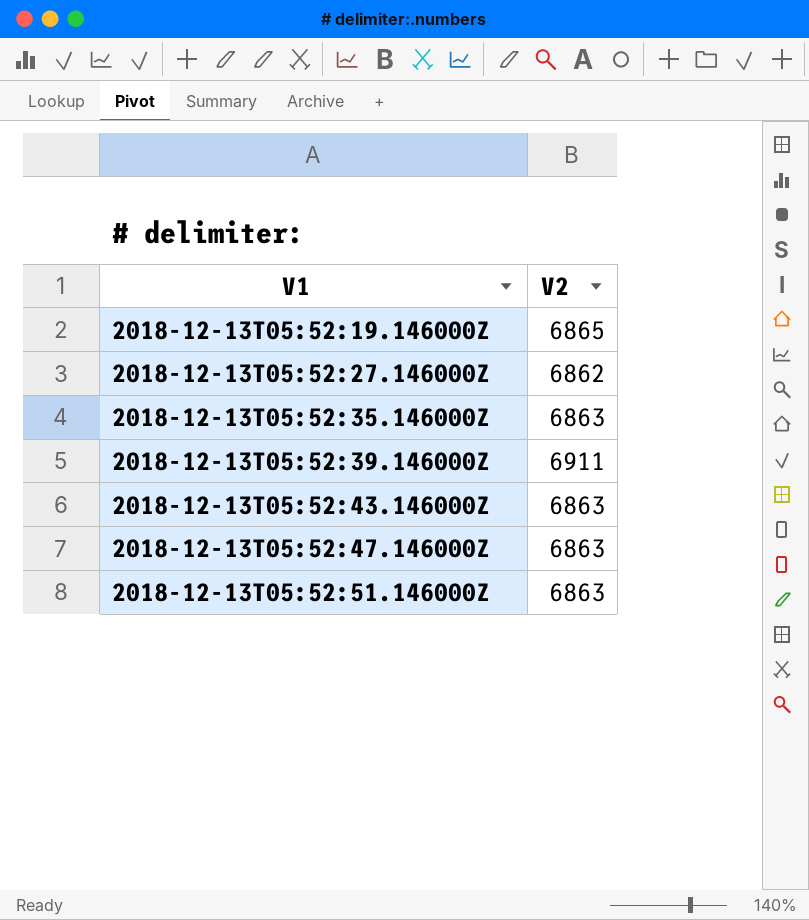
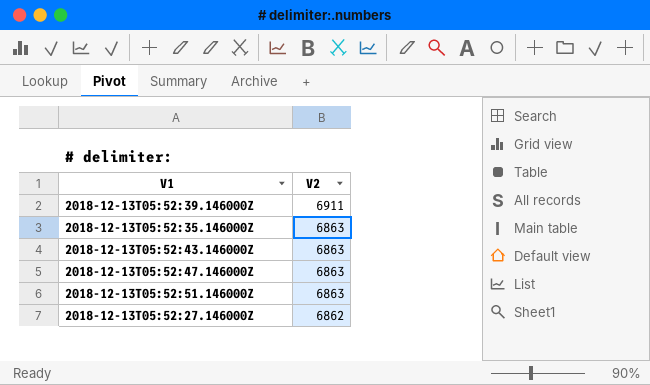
row order: V1 ascending -> V2 descending
row 2018-12-13T05:52:19.146000Z: 6865 -> none

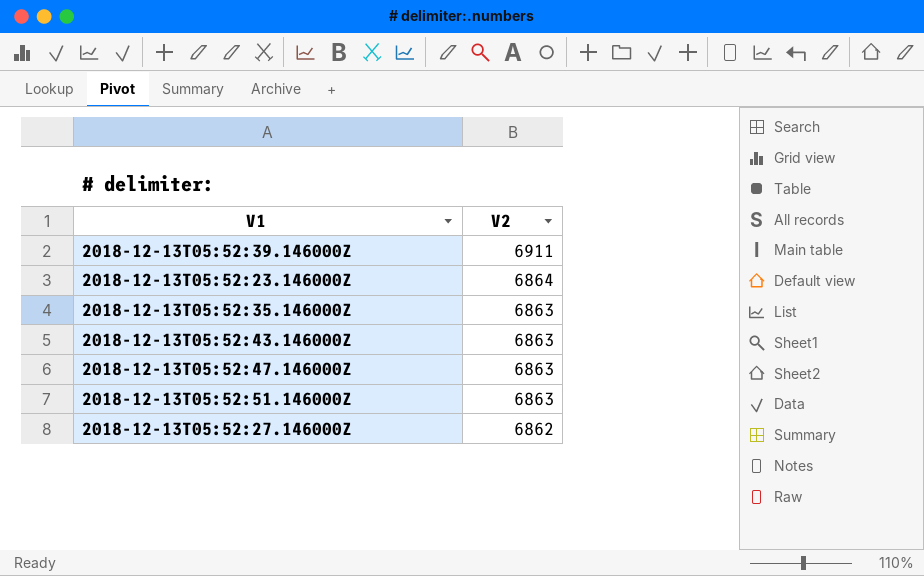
row 2018-12-13T05:52:23.146000Z: none -> 6864

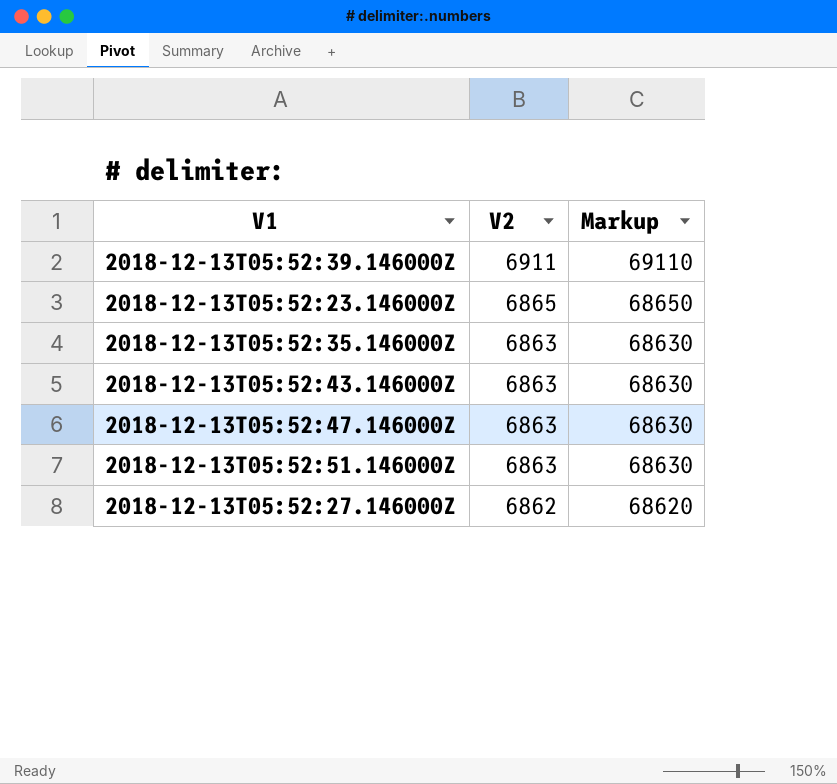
column Markup | formula: none -> [V2] * 10
2018-12-13T05:52:23.146000Z | V2: 6864 -> 6865

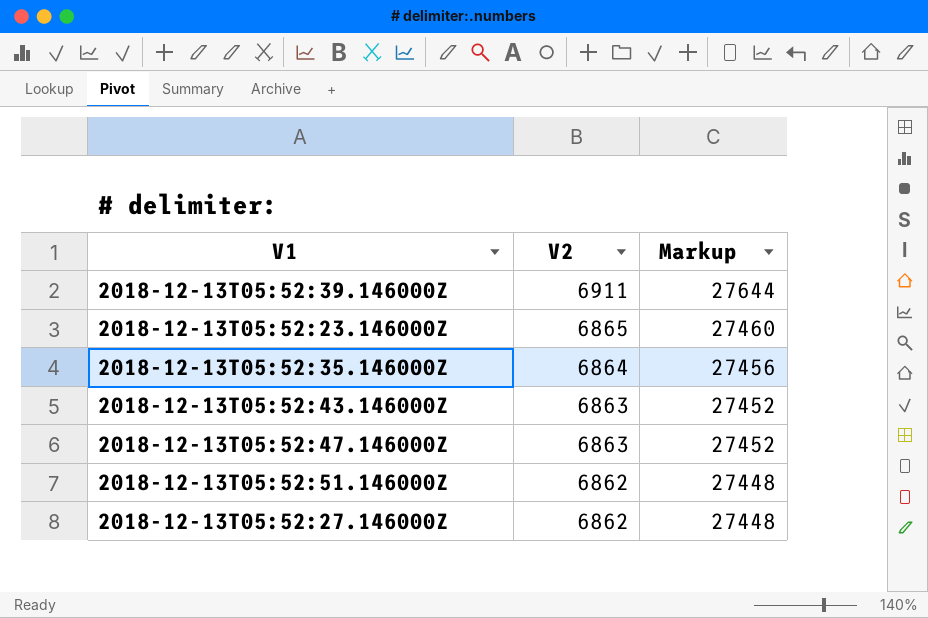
column Markup | formula: [V2] * 10 -> [V2] * 4
2018-12-13T05:52:35.146000Z | V2: 6863 -> 6864
2018-12-13T05:52:51.146000Z | V2: 6863 -> 6862

